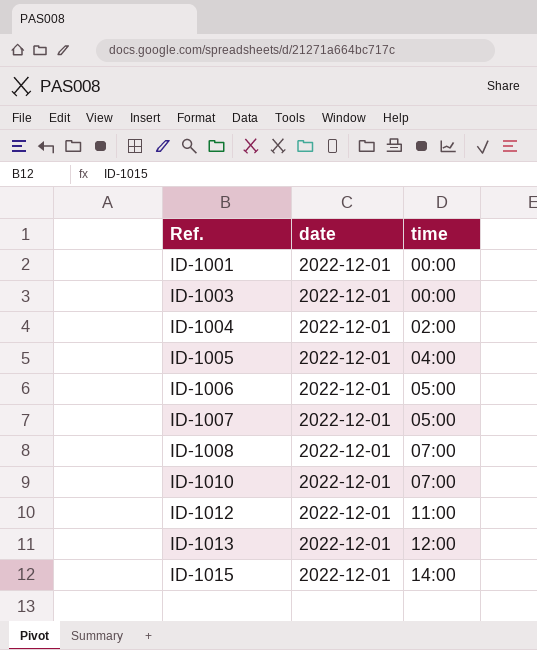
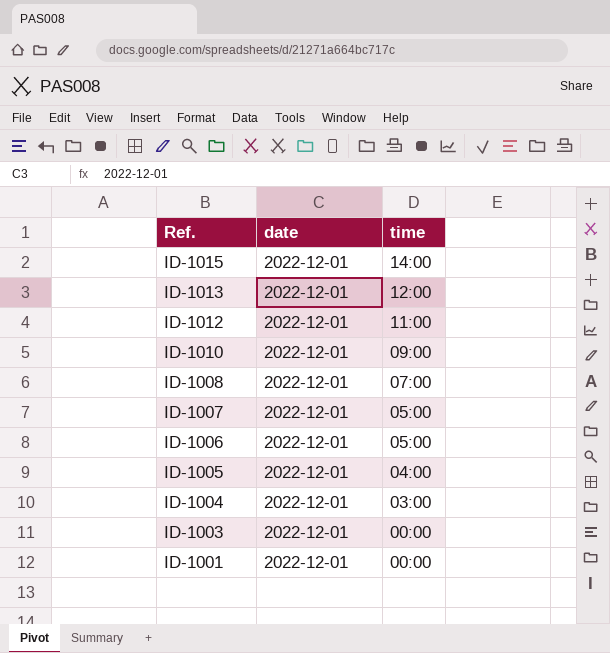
row order: Ref. ascending -> Ref. descending
ID-1010 | time: 07:00 -> 09:00
ID-1004 | time: 02:00 -> 03:00

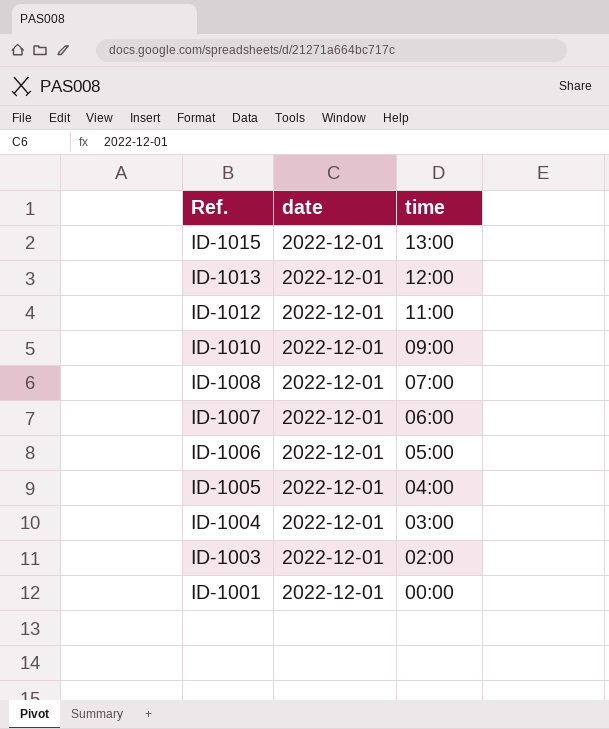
ID-1015 | time: 14:00 -> 13:00
ID-1007 | time: 05:00 -> 06:00
ID-1003 | time: 00:00 -> 02:00

